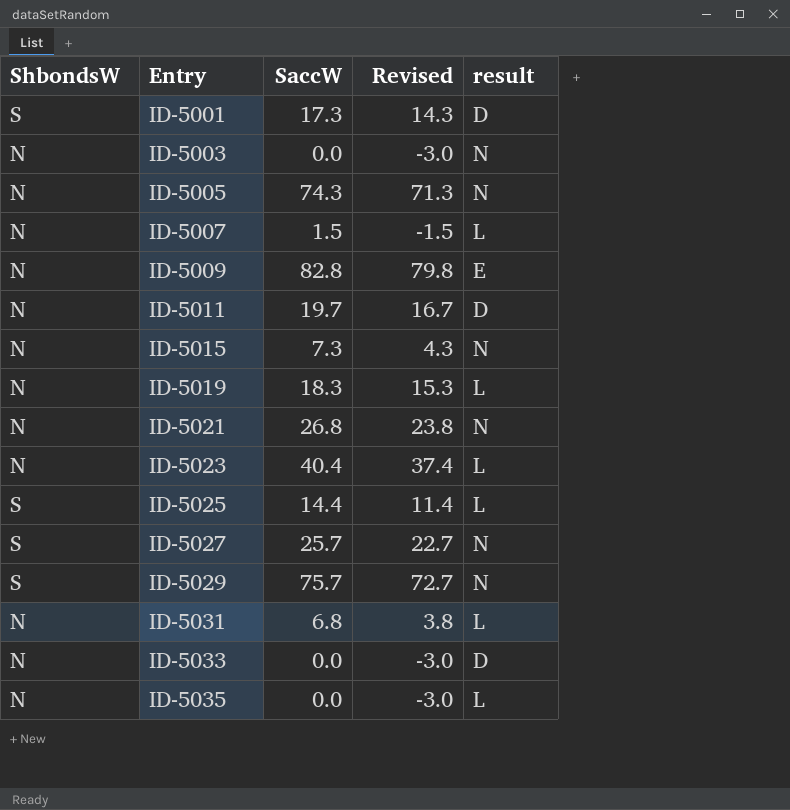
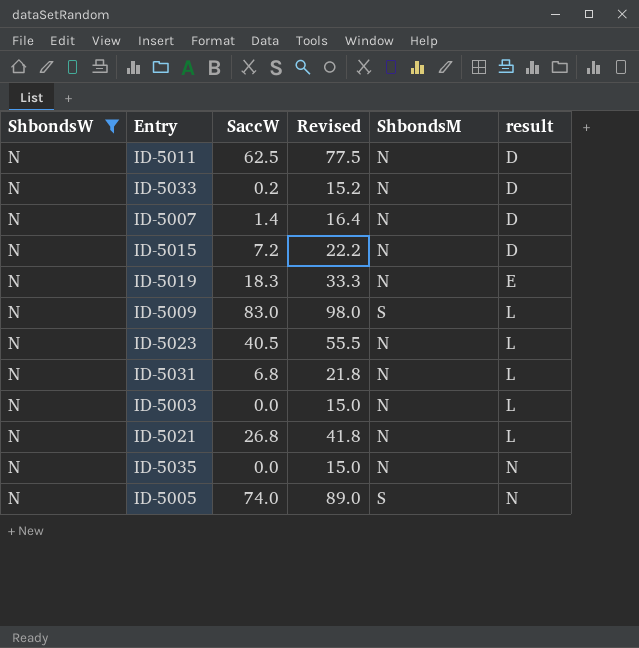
filter: none -> ShbondsW = N
row order: Entry ascending -> result ascending
column Revised | formula: [SaccW] - 3 -> [SaccW] + 15
column ShbondsM | position: none -> 5
ID-5011 | SaccW: 19.7 -> 62.5
ID-5033 | SaccW: 0.0 -> 0.2
ID-5007 | SaccW: 1.5 -> 1.4
ID-5007 | result: L -> D
ID-5015 | SaccW: 7.3 -> 7.2
ID-5015 | result: N -> D
ID-5019 | result: L -> E
ID-5009 | SaccW: 82.8 -> 83.0
ID-5009 | result: E -> L
ID-5023 | SaccW: 40.4 -> 40.5
ID-5003 | result: N -> L
ID-5021 | result: N -> L
ID-5035 | result: L -> N
ID-5005 | SaccW: 74.3 -> 74.0

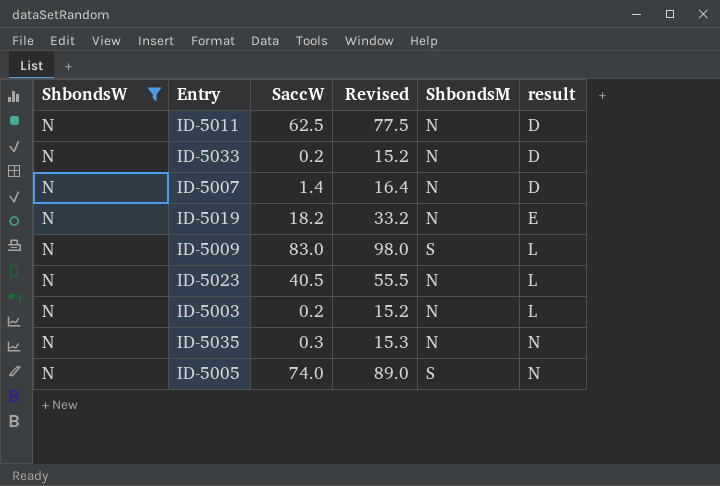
row ID-5015: N | 7.2 | 22.2 | N | D -> none
row ID-5031: N | 6.8 | 21.8 | N | L -> none
row ID-5021: N | 26.8 | 41.8 | N | L -> none
ID-5019 | SaccW: 18.3 -> 18.2
ID-5019 | Revised: 33.3 -> 33.2
ID-5003 | SaccW: 0.0 -> 0.2
ID-5003 | Revised: 15.0 -> 15.2
ID-5035 | SaccW: 0.0 -> 0.3
ID-5035 | Revised: 15.0 -> 15.3

